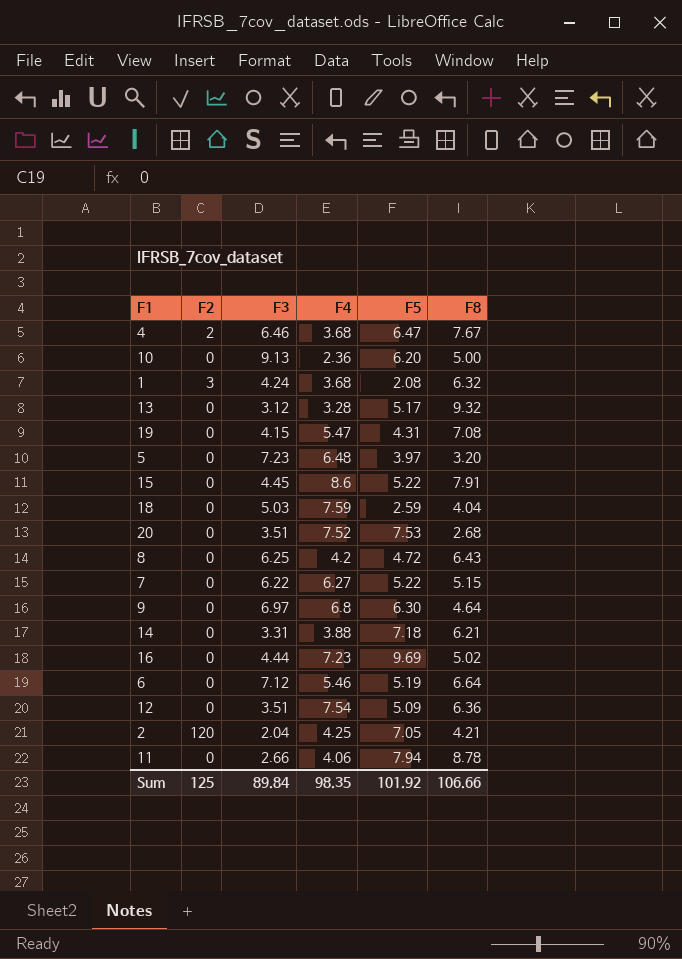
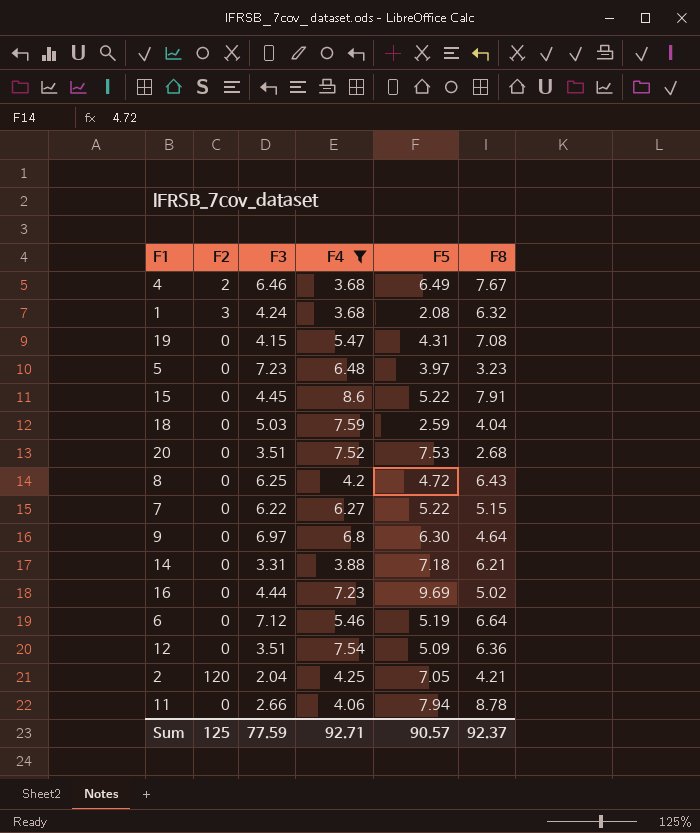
filter: none -> F4 >= 3.68
4 | F5: 6.47 -> 6.49
5 | F8: 3.20 -> 3.23
Sum | F3: 89.84 -> 77.59
Sum | F4: 98.35 -> 92.71
Sum | F5: 101.92 -> 90.57
Sum | F8: 106.66 -> 92.37

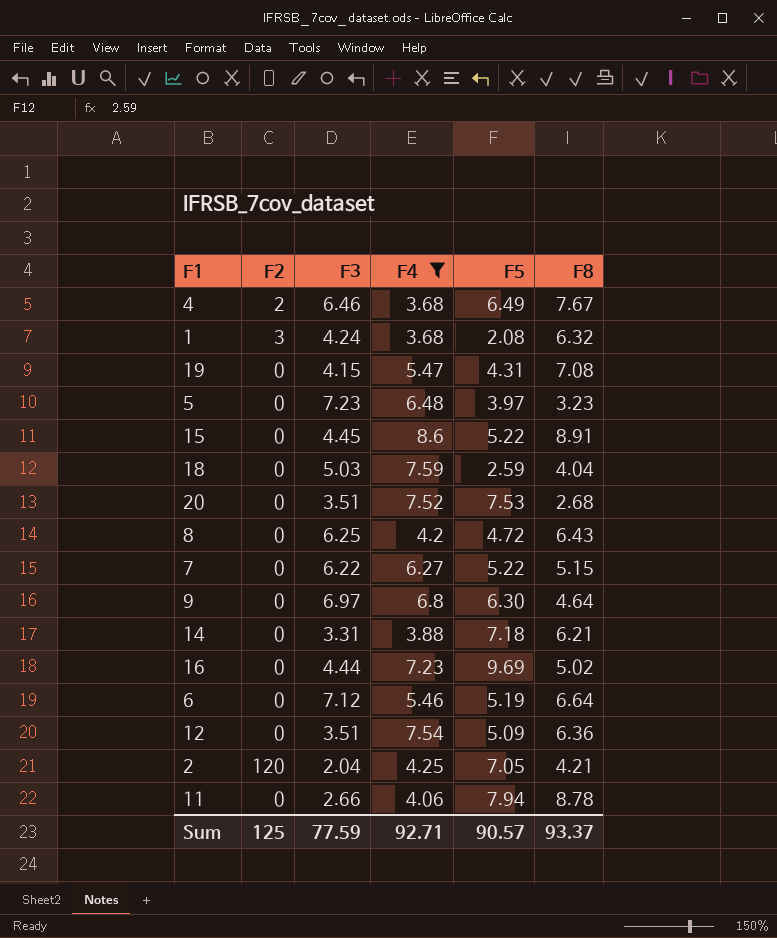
15 | F8: 7.91 -> 8.91
Sum | F8: 92.37 -> 93.37

